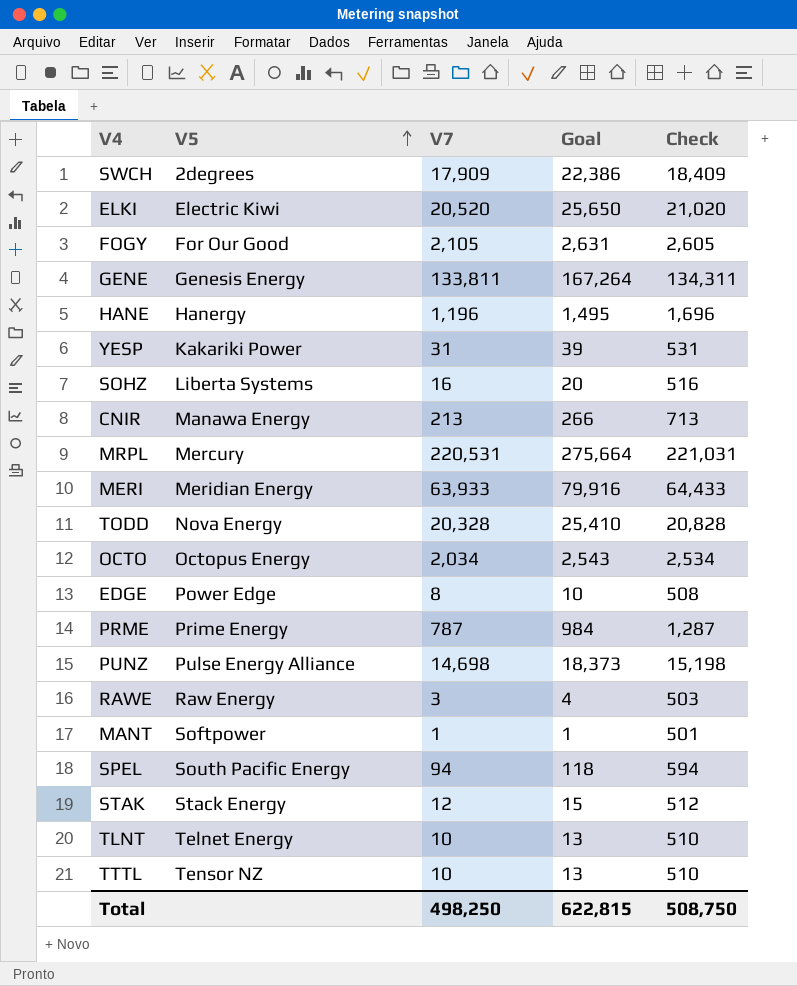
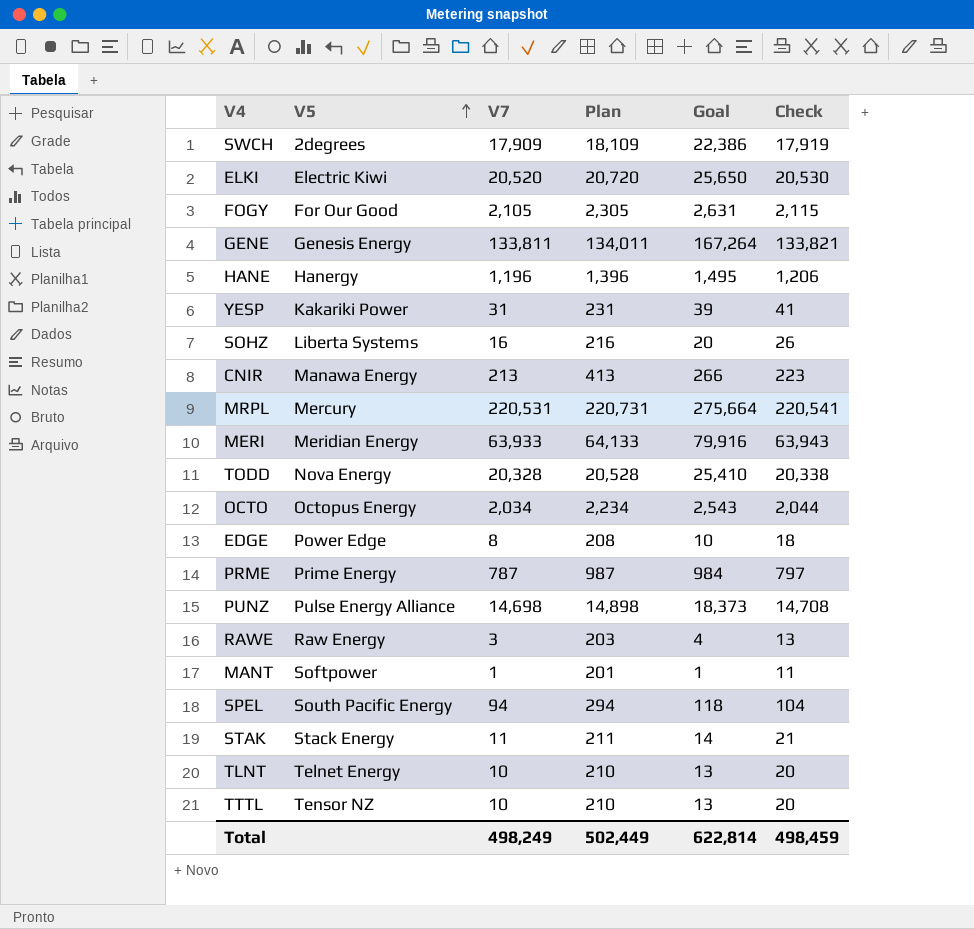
column Plan | formula: none -> [V7] + 200
column Check | formula: [V7] + 500 -> [V7] + 10
STAK | V7: 12 -> 11
STAK | Goal: 15 -> 14
Total | V7: 498,250 -> 498,249
Total | Goal: 622,815 -> 622,814
Total | Check: 508,750 -> 498,459

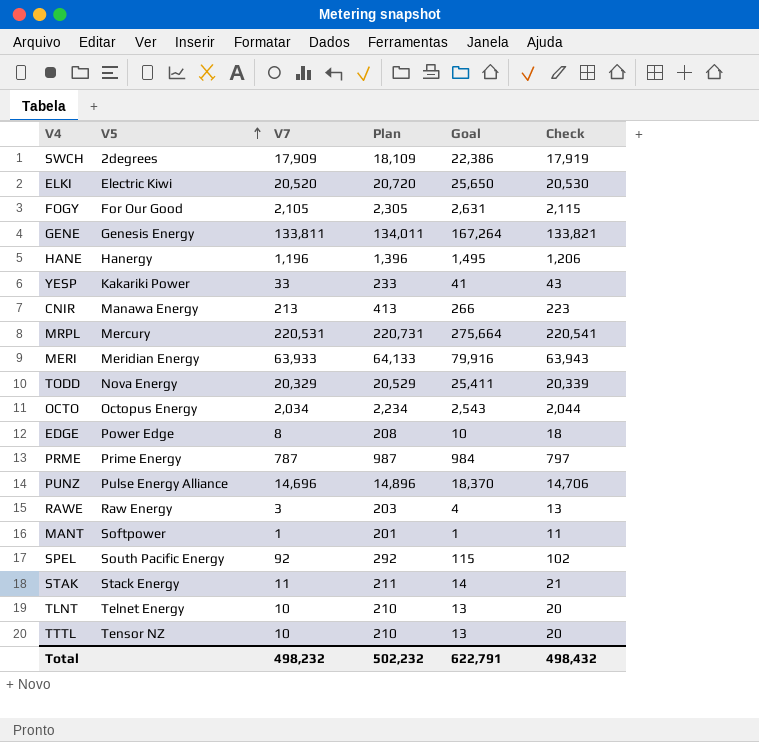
row SOHZ: Liberta Systems | 16 | 216 | 20 | 26 -> none
YESP | V7: 31 -> 33
YESP | Plan: 231 -> 233
YESP | Goal: 39 -> 41
YESP | Check: 41 -> 43
TODD | V7: 20,328 -> 20,329
TODD | Plan: 20,528 -> 20,529
TODD | Goal: 25,410 -> 25,411
TODD | Check: 20,338 -> 20,339
PUNZ | V7: 14,698 -> 14,696
PUNZ | Plan: 14,898 -> 14,896
PUNZ | Goal: 18,373 -> 18,370
PUNZ | Check: 14,708 -> 14,706
SPEL | V7: 94 -> 92
SPEL | Plan: 294 -> 292
SPEL | Goal: 118 -> 115
SPEL | Check: 104 -> 102
Total | V7: 498,249 -> 498,232
Total | Plan: 502,449 -> 502,232
Total | Goal: 622,814 -> 622,791
Total | Check: 498,459 -> 498,432

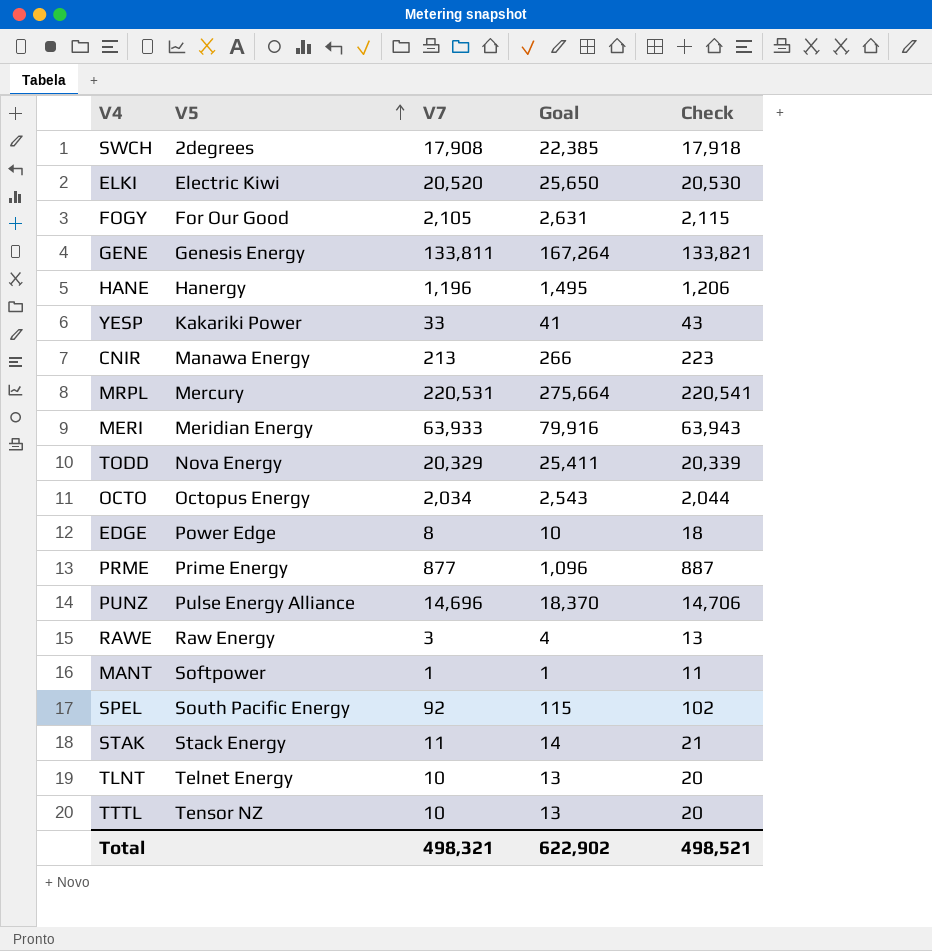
column Plan | formula: [V7] + 200 -> none
SWCH | V7: 17,909 -> 17,908
SWCH | Goal: 22,386 -> 22,385
SWCH | Check: 17,919 -> 17,918
PRME | V7: 787 -> 877
PRME | Goal: 984 -> 1,096
PRME | Check: 797 -> 887
Total | V7: 498,232 -> 498,321
Total | Goal: 622,791 -> 622,902
Total | Check: 498,432 -> 498,521

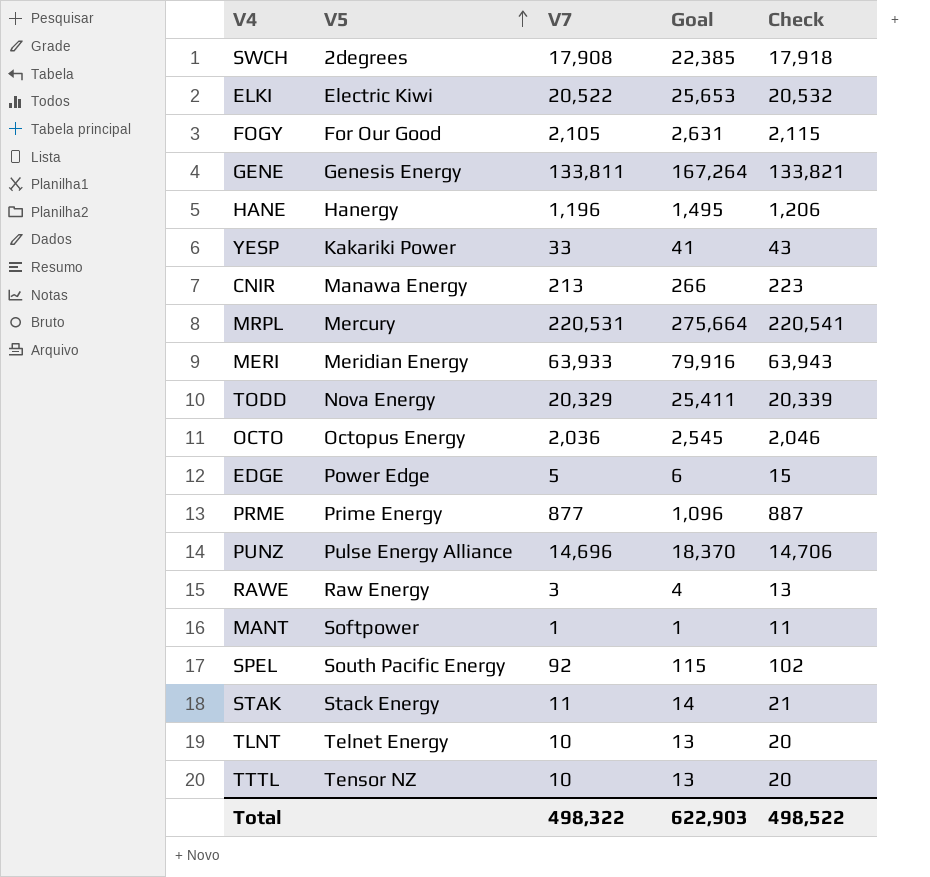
ELKI | V7: 20,520 -> 20,522
ELKI | Goal: 25,650 -> 25,653
ELKI | Check: 20,530 -> 20,532
OCTO | V7: 2,034 -> 2,036
OCTO | Goal: 2,543 -> 2,545
OCTO | Check: 2,044 -> 2,046
EDGE | V7: 8 -> 5
EDGE | Goal: 10 -> 6
EDGE | Check: 18 -> 15
Total | V7: 498,321 -> 498,322
Total | Goal: 622,902 -> 622,903
Total | Check: 498,521 -> 498,522

